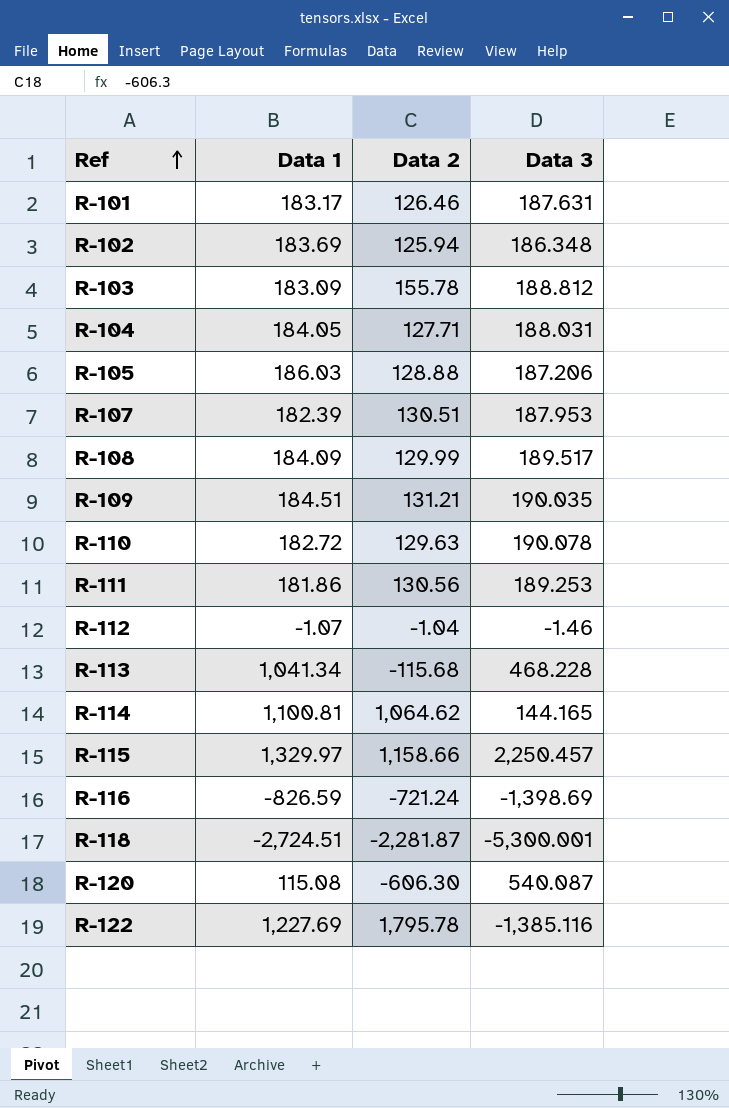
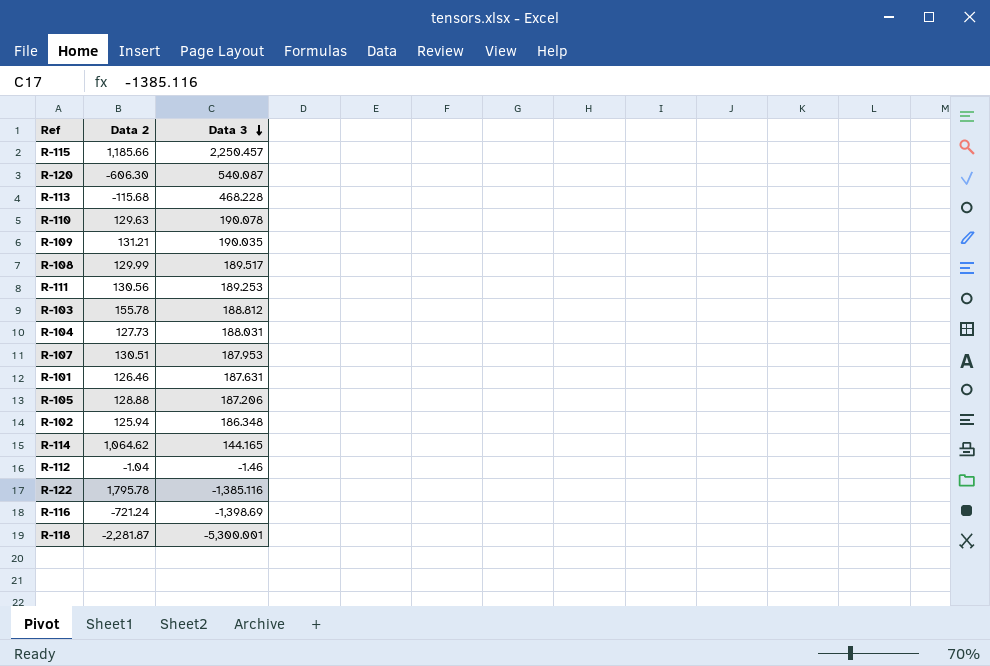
row order: Ref ascending -> Data 3 descending
column Data 1 | position: 2 -> none
R-115 | Data 2: 1,158.66 -> 1,185.66
R-104 | Data 2: 127.71 -> 127.73

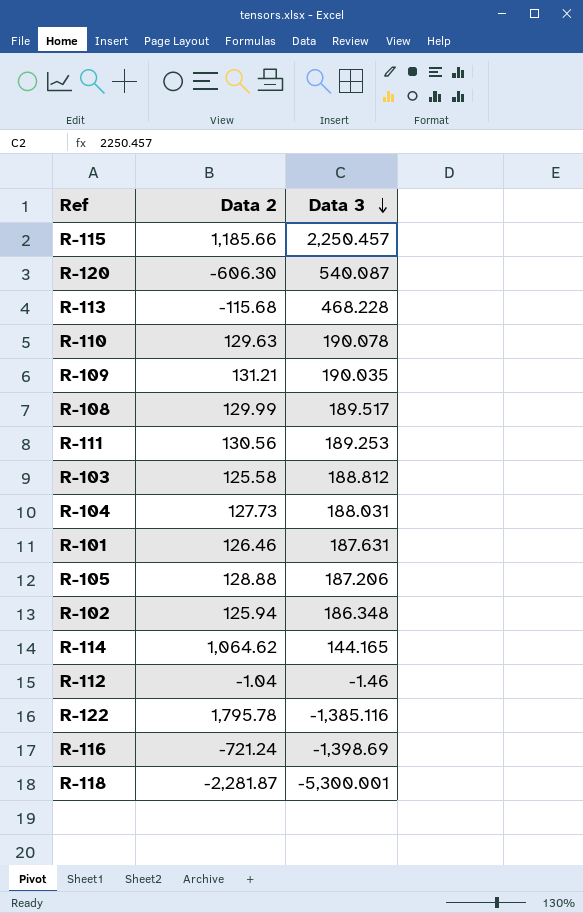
row R-107: 130.51 | 187.953 -> none
R-103 | Data 2: 155.78 -> 125.58

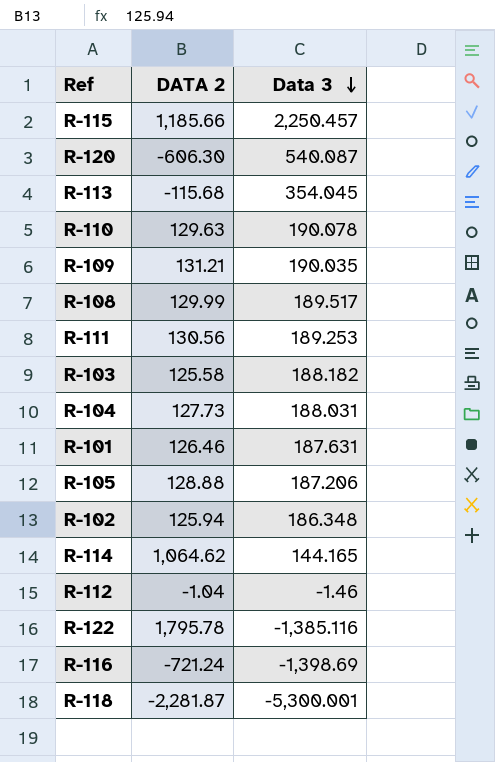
column name: Data 2 -> DATA 2
R-113 | Data 3: 468.228 -> 354.045
R-103 | Data 3: 188.812 -> 188.182

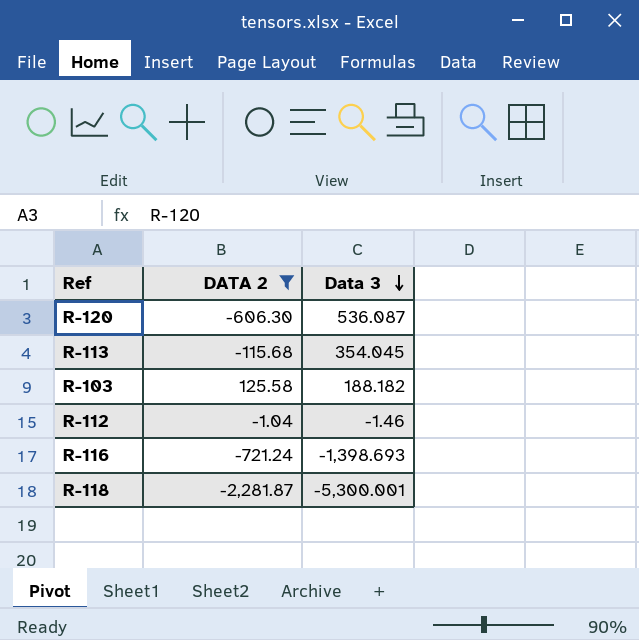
filter: none -> DATA 2 <= 125.58
R-120 | Data 3: 540.087 -> 536.087
R-116 | Data 3: -1,398.69 -> -1,398.693

